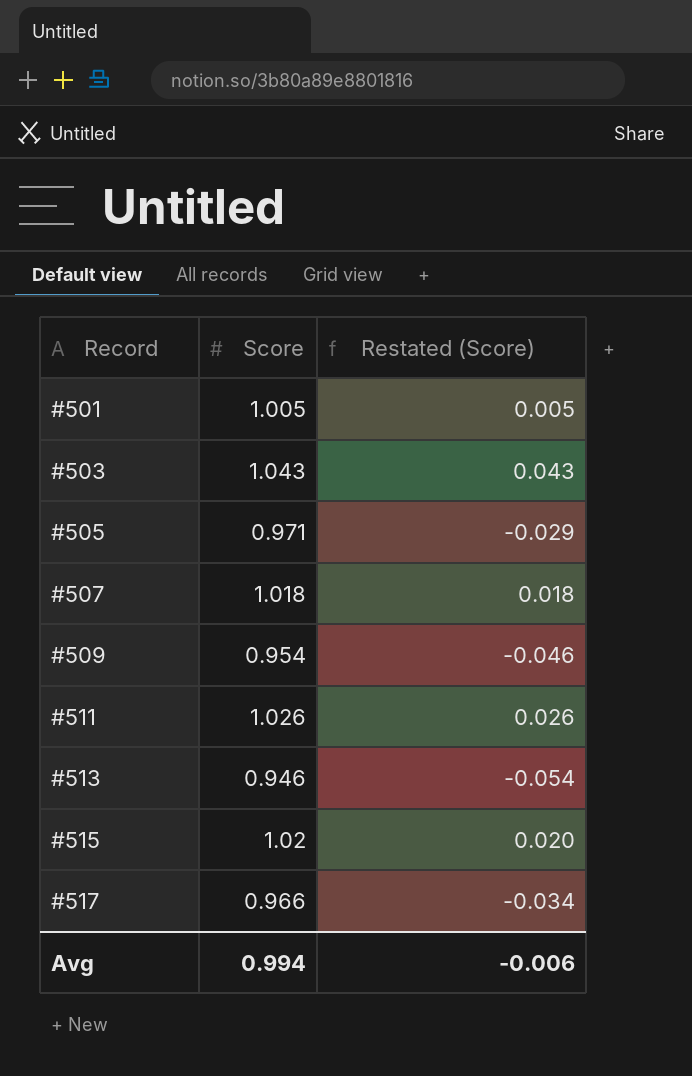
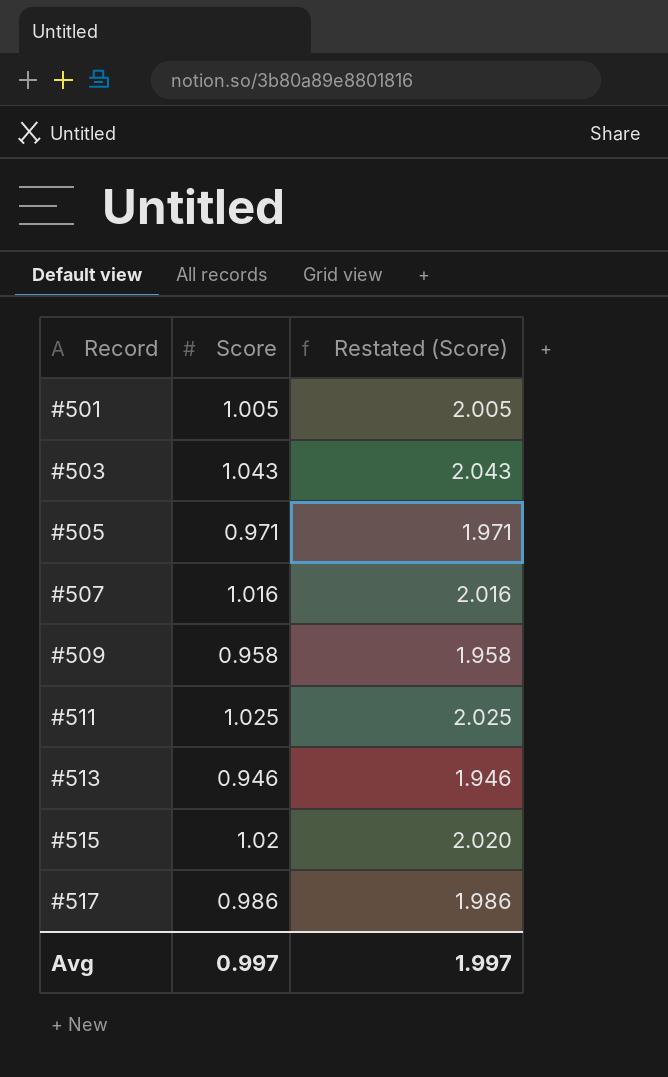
column Restated (Score) | formula: [Score] - 1 -> [Score] + 1
#507 | Score: 1.018 -> 1.016
#509 | Score: 0.954 -> 0.958
#511 | Score: 1.026 -> 1.025
#517 | Score: 0.966 -> 0.986
Avg | Score: 0.994 -> 0.997
Avg | Restated (Score): -0.006 -> 1.997

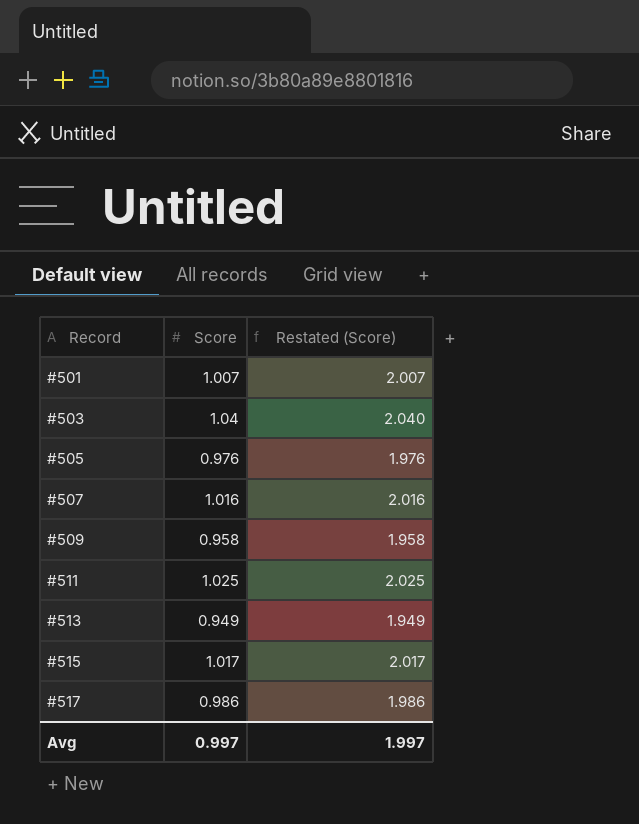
#501 | Score: 1.005 -> 1.007
#501 | Restated (Score): 2.005 -> 2.007
#503 | Score: 1.043 -> 1.04
#503 | Restated (Score): 2.043 -> 2.040
#505 | Score: 0.971 -> 0.976
#505 | Restated (Score): 1.971 -> 1.976
#513 | Score: 0.946 -> 0.949
#513 | Restated (Score): 1.946 -> 1.949
#515 | Score: 1.02 -> 1.017
#515 | Restated (Score): 2.020 -> 2.017

